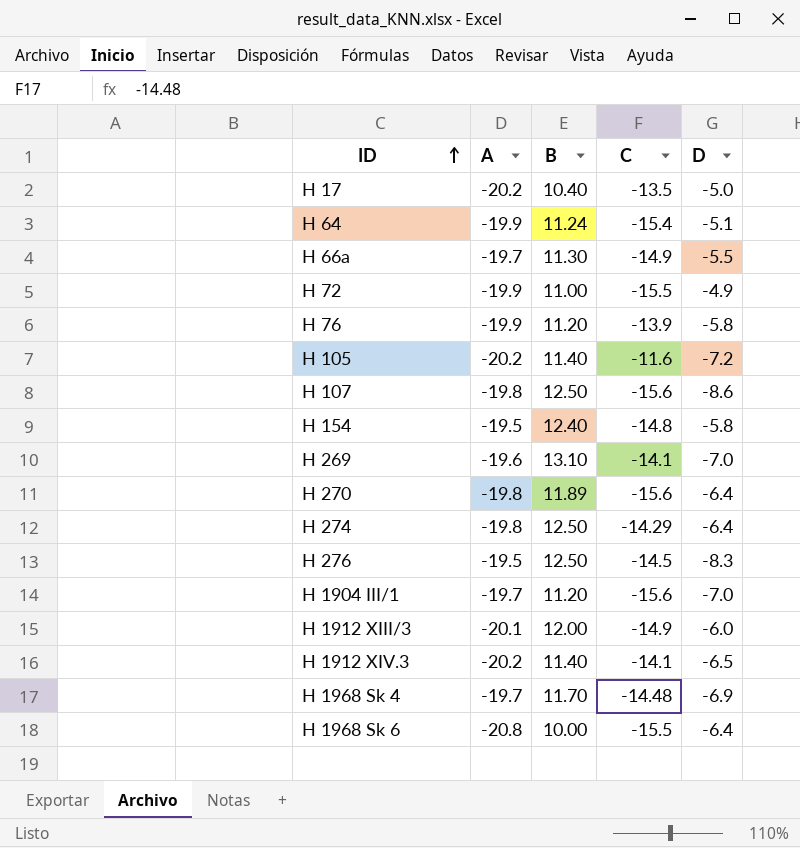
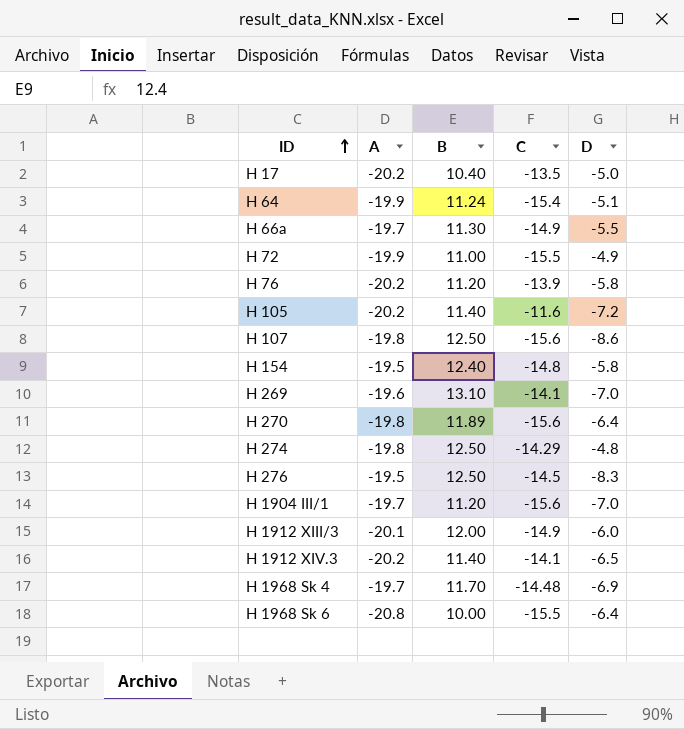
H 76 | A: -19.9 -> -20.2
H 274 | D: -6.4 -> -4.8

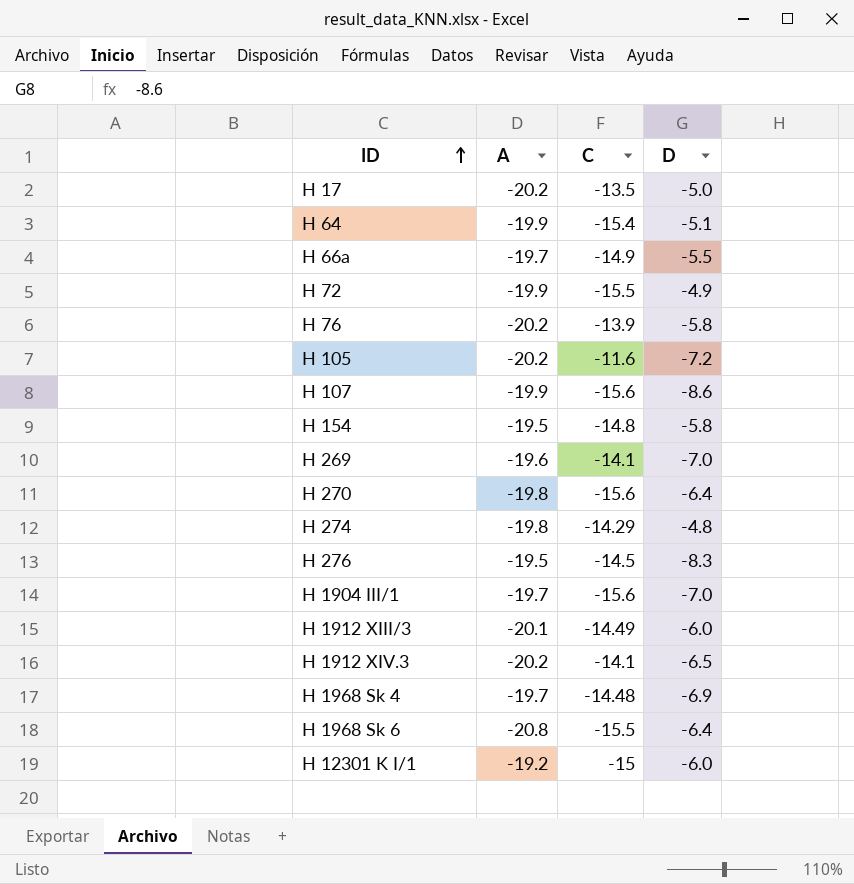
column B | position: 3 -> none
H 107 | A: -19.8 -> -19.9
H 1912 XIII/3 | C: -14.9 -> -14.49
row H 12301 K I/1: none -> -19.2 | -15 | -6.0

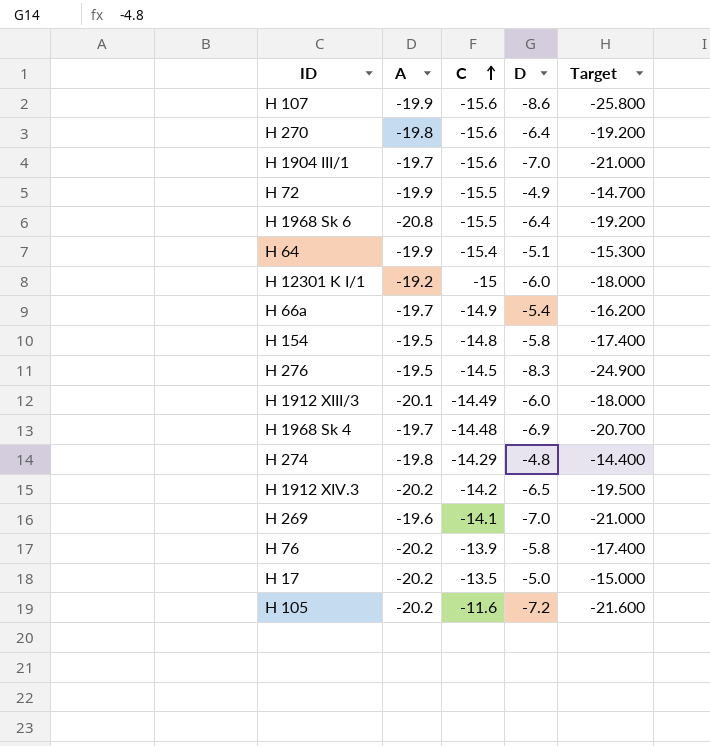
row order: ID ascending -> C ascending
column Target | formula: none -> [D] * 3
H 66a | D: -5.5 -> -5.4
H 1912 XIV.3 | C: -14.1 -> -14.2

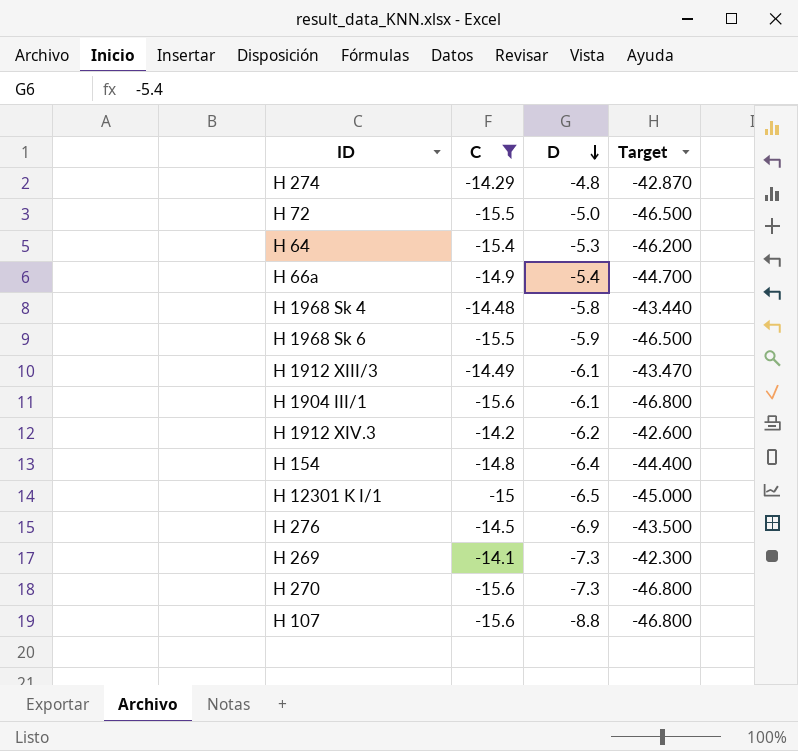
filter: none -> C <= -14.1
row order: C ascending -> D descending
column A | position: 2 -> none
column Target | formula: [D] * 3 -> [C] * 3
H 72 | D: -4.9 -> -5.0
H 64 | D: -5.1 -> -5.3
H 1968 Sk 4 | D: -6.9 -> -5.8
H 1968 Sk 6 | D: -6.4 -> -5.9
H 1912 XIII/3 | D: -6.0 -> -6.1
H 1904 III/1 | D: -7.0 -> -6.1
H 1912 XIV.3 | D: -6.5 -> -6.2
H 154 | D: -5.8 -> -6.4
H 12301 K I/1 | D: -6.0 -> -6.5
H 276 | D: -8.3 -> -6.9
H 269 | D: -7.0 -> -7.3
H 270 | D: -6.4 -> -7.3
H 107 | D: -8.6 -> -8.8

